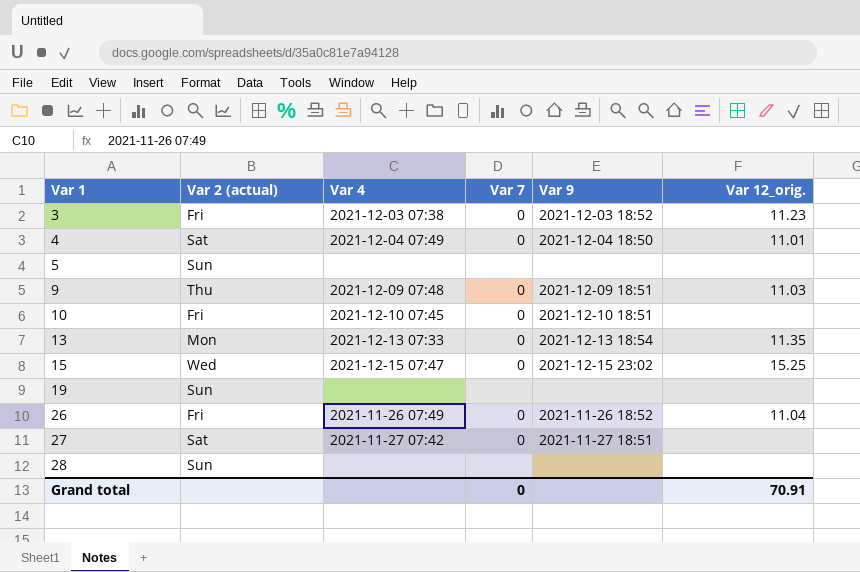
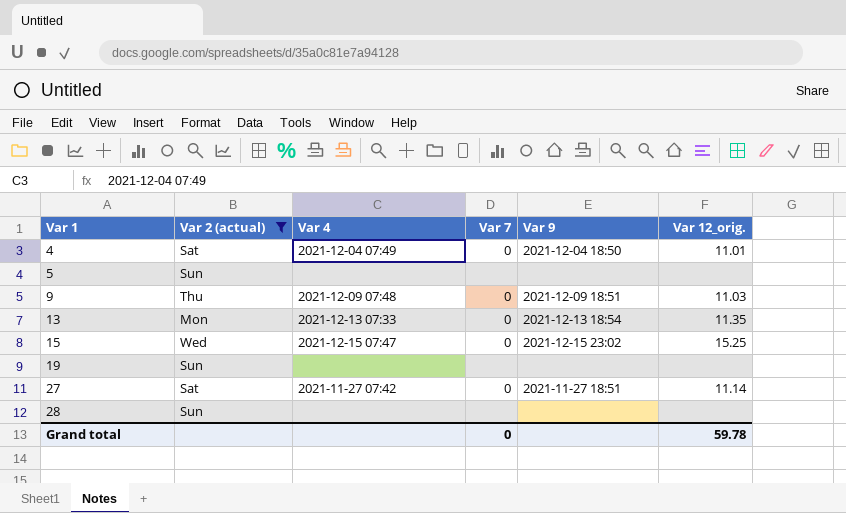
filter: none -> Var 2 (actual) != Fri
27 | Var 12_orig.: none -> 11.14
Grand total | Var 12_orig.: 70.91 -> 59.78

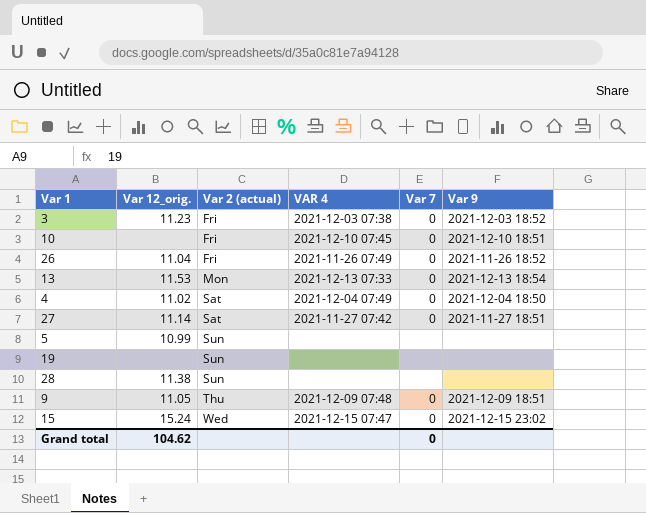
filter: Var 2 (actual) != Fri -> none
row order: Var 1 ascending -> Var 2 (actual) ascending
column Var 12_orig. | position: 6 -> 2
column name: Var 4 -> VAR 4
13 | Var 12_orig.: 11.35 -> 11.53
4 | Var 12_orig.: 11.01 -> 11.02
5 | Var 12_orig.: none -> 10.99
28 | Var 12_orig.: none -> 11.38
9 | Var 12_orig.: 11.03 -> 11.05
15 | Var 12_orig.: 15.25 -> 15.24
Grand total | Var 12_orig.: 59.78 -> 104.62

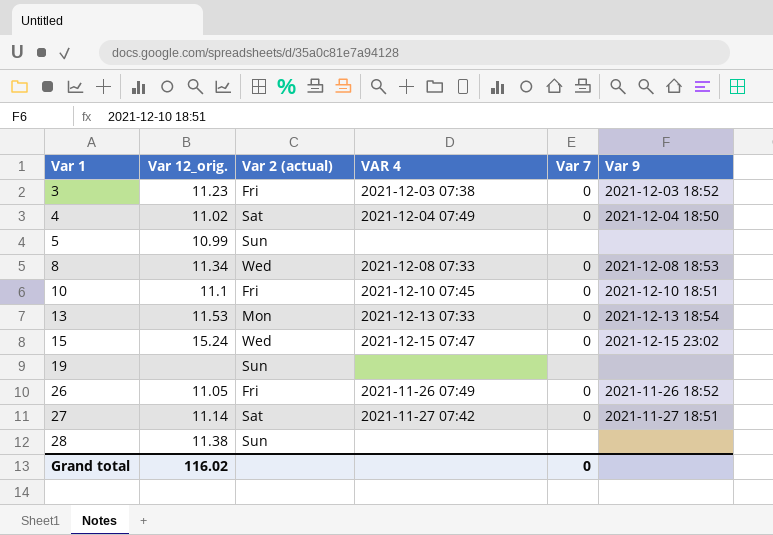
row order: Var 2 (actual) ascending -> Var 1 ascending
row 9: 11.05 | Thu | 2021-12-09 07:48 | 0 | 2021-12-09 18:51 -> none
row 8: none -> 11.34 | Wed | 2021-12-08 07:33 | 0 | 2021-12-08 18:53
10 | Var 12_orig.: none -> 11.1
26 | Var 12_orig.: 11.04 -> 11.05
Grand total | Var 12_orig.: 104.62 -> 116.02

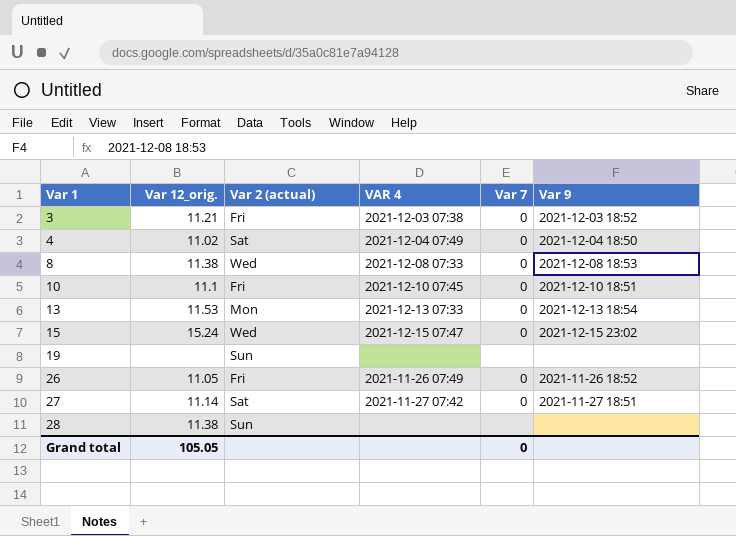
row 5: 10.99 | Sun | none | none | none -> none
3 | Var 12_orig.: 11.23 -> 11.21
8 | Var 12_orig.: 11.34 -> 11.38
Grand total | Var 12_orig.: 116.02 -> 105.05

